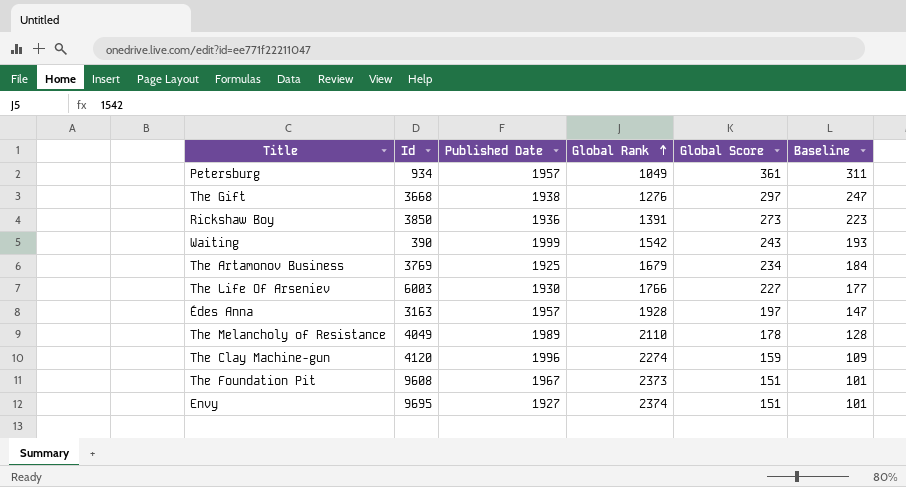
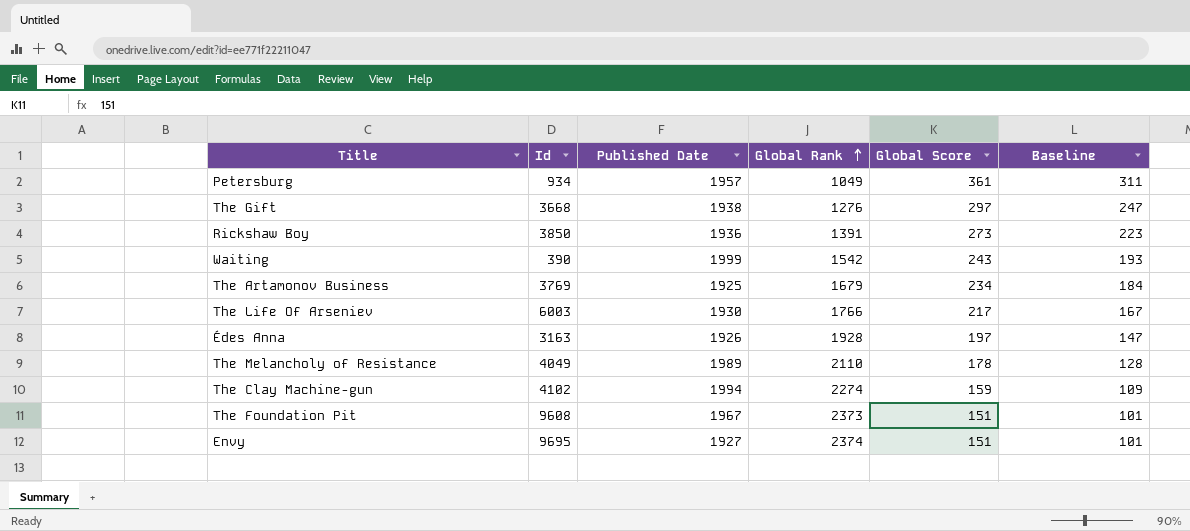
The Life Of Arseniev | Global Score: 227 -> 217
The Life Of Arseniev | Baseline: 177 -> 167
Édes Anna | Published Date: 1957 -> 1926
The Clay Machine-gun | Id: 4120 -> 4102
The Clay Machine-gun | Published Date: 1996 -> 1994

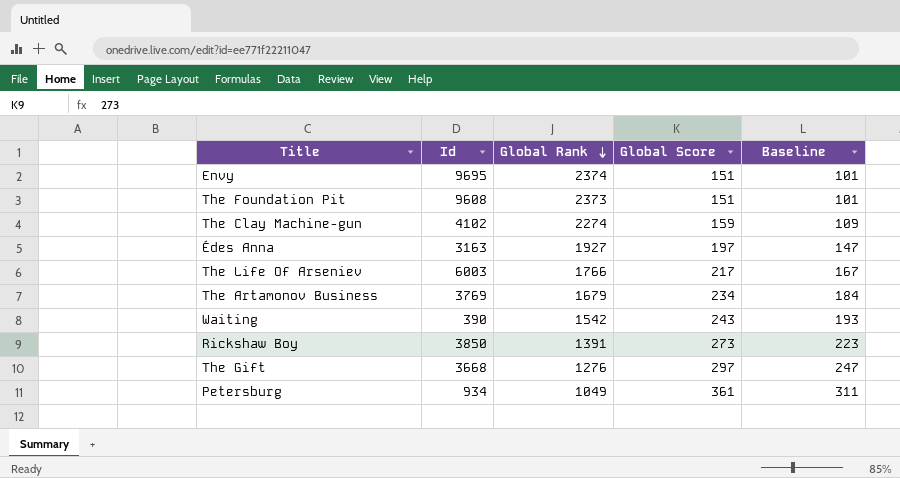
row order: Global Rank ascending -> Global Rank descending
column Published Date | position: 3 -> none
row The Melancholy of Resistance: 4049 | 1989 | 2110 | 178 | 128 -> none
Édes Anna | Global Rank: 1928 -> 1927

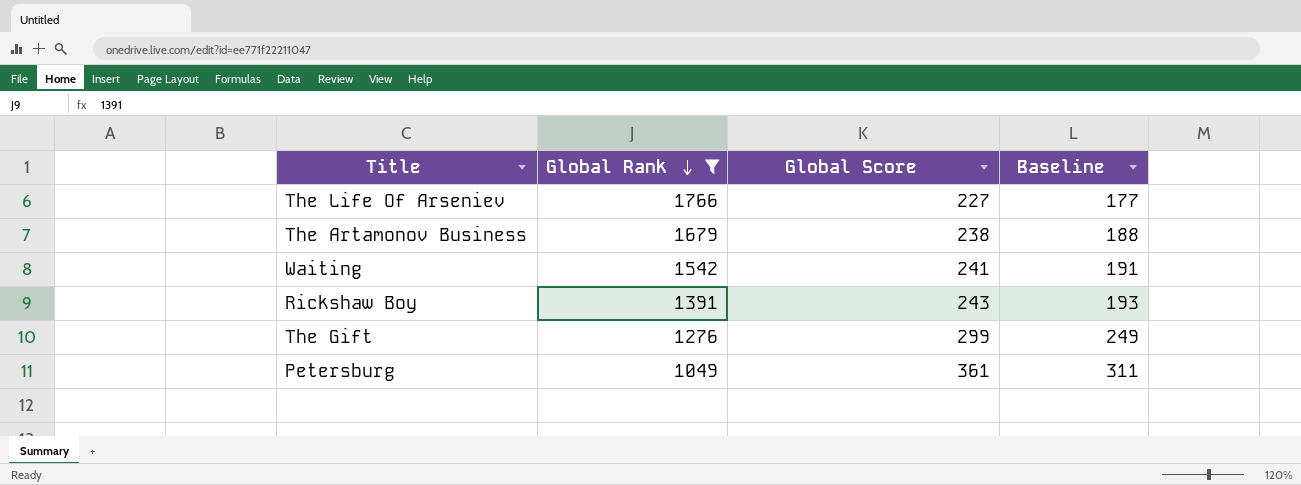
filter: none -> Global Rank <= 1766
column Id | position: 2 -> none
The Life Of Arseniev | Global Score: 217 -> 227
The Life Of Arseniev | Baseline: 167 -> 177
The Artamonov Business | Global Score: 234 -> 238
The Artamonov Business | Baseline: 184 -> 188
Waiting | Global Score: 243 -> 241
Waiting | Baseline: 193 -> 191
Rickshaw Boy | Global Score: 273 -> 243
Rickshaw Boy | Baseline: 223 -> 193
The Gift | Global Score: 297 -> 299
The Gift | Baseline: 247 -> 249

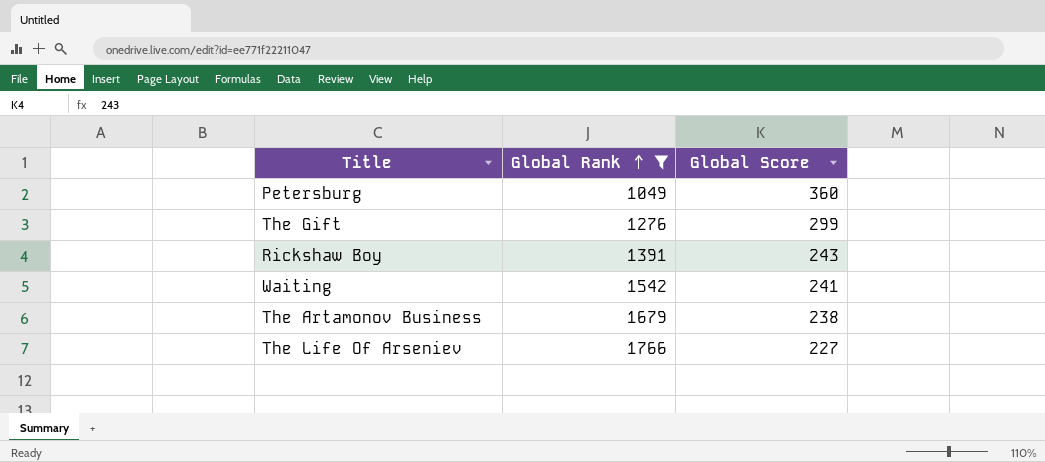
row order: Global Rank descending -> Global Rank ascending
column Baseline | formula: [Global Score] - 50 -> none
Petersburg | Global Score: 361 -> 360

